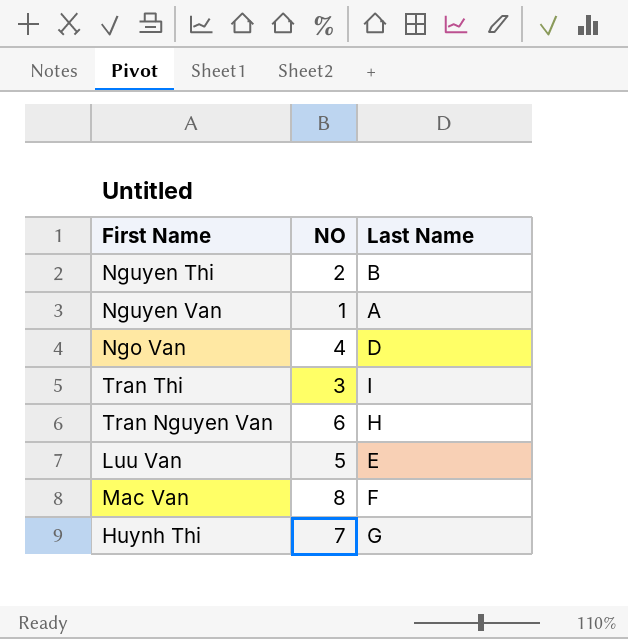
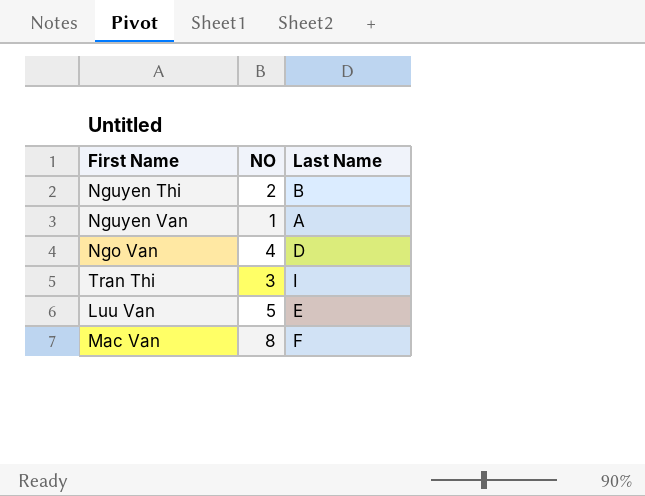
row Tran Nguyen Van: 6 | H -> none
row Huynh Thi: 7 | G -> none

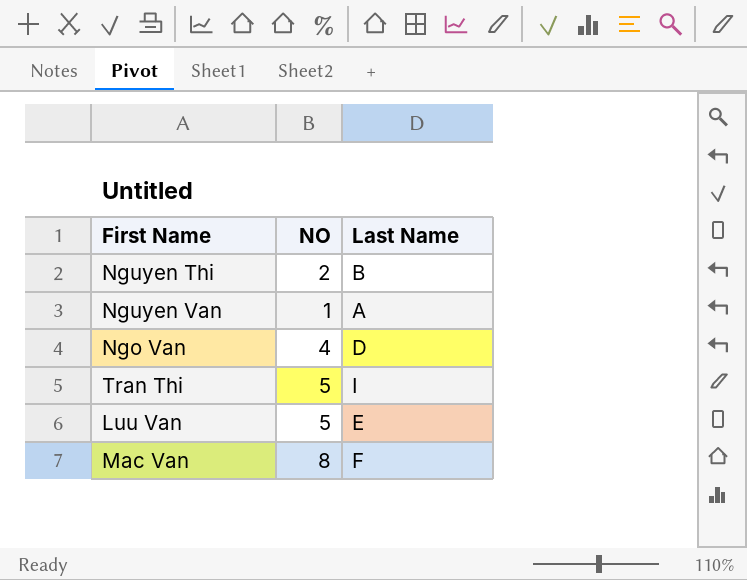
Tran Thi | NO: 3 -> 5

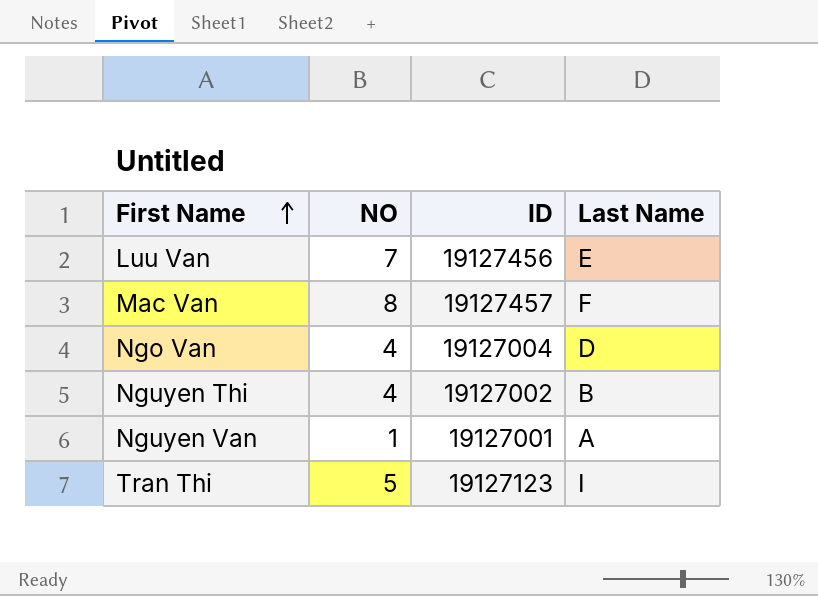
row order: none -> First Name ascending
column ID | position: none -> 3
Luu Van | NO: 5 -> 7
Nguyen Thi | NO: 2 -> 4

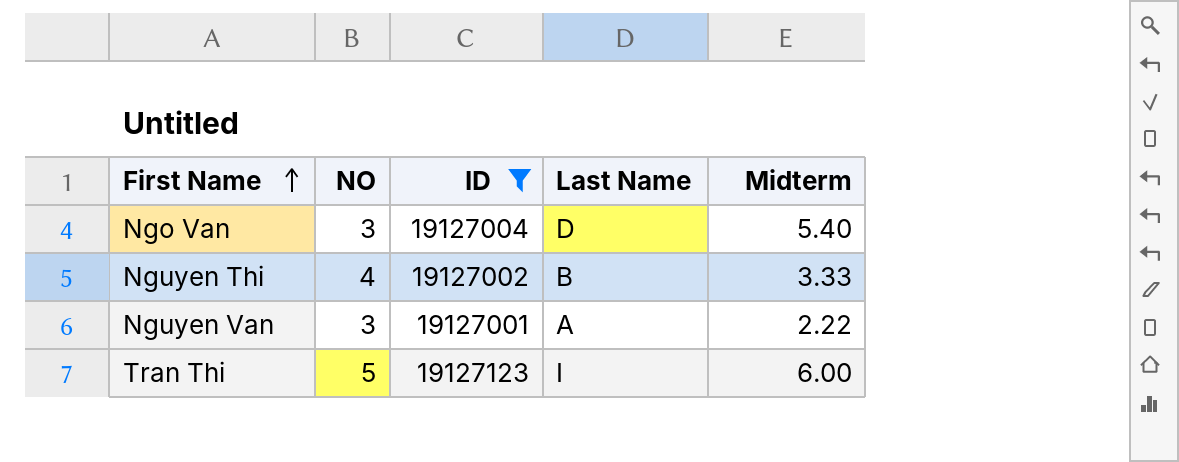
filter: none -> ID <= 19127123
column Midterm | position: none -> 5
Ngo Van | NO: 4 -> 3
Nguyen Van | NO: 1 -> 3

